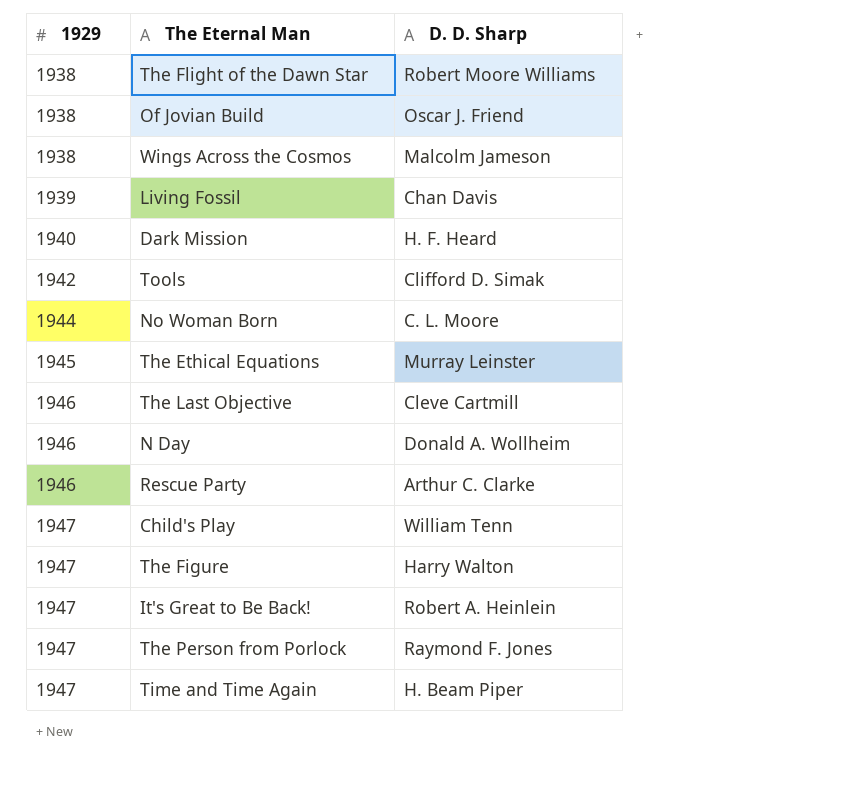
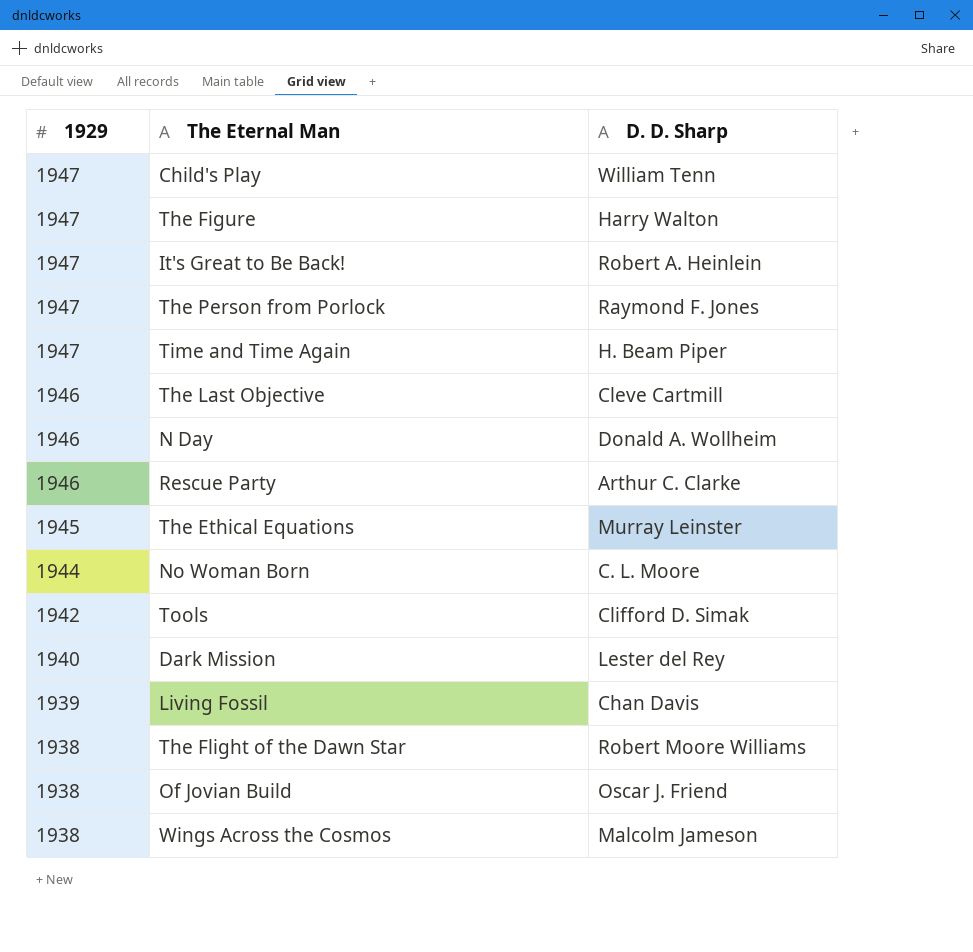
row order: 1929 ascending -> 1929 descending
Dark Mission | D. D. Sharp: H. F. Heard -> Lester del Rey

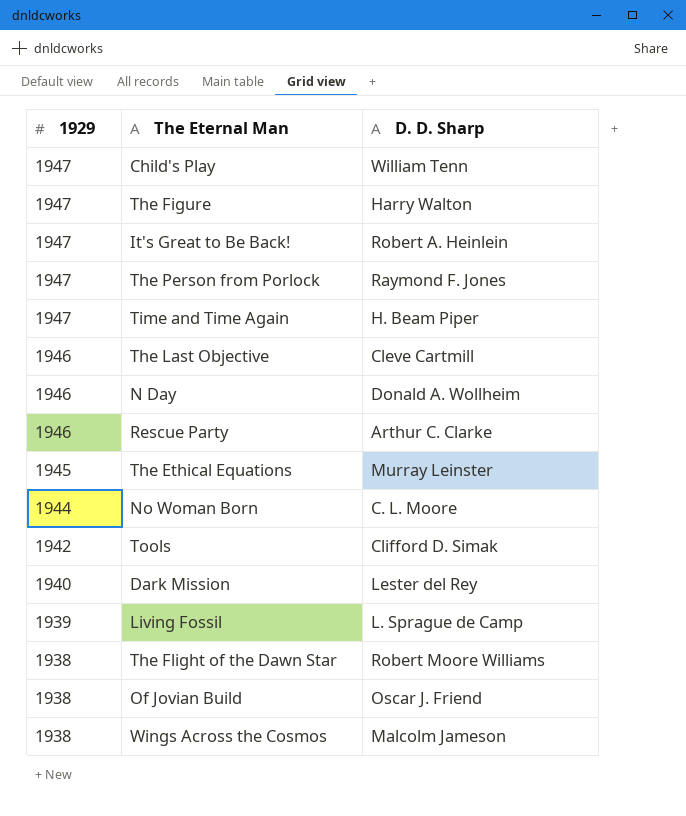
Living Fossil | D. D. Sharp: Chan Davis -> L. Sprague de Camp

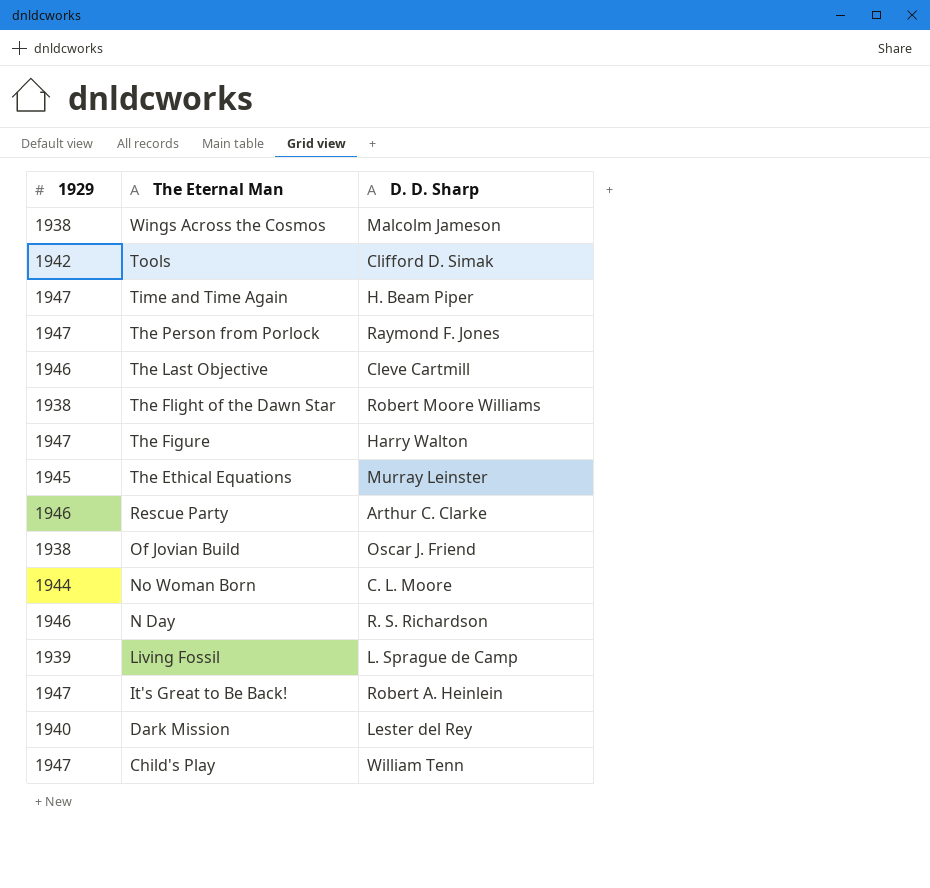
row order: 1929 descending -> The Eternal Man descending
N Day | D. D. Sharp: Donald A. Wollheim -> R. S. Richardson

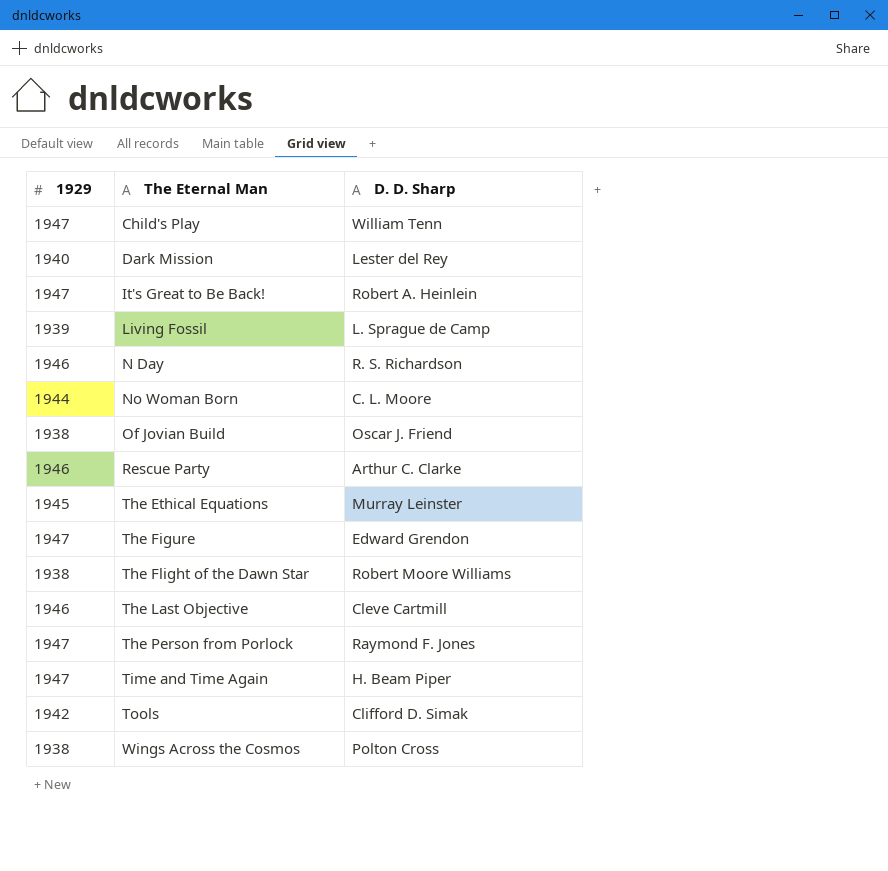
row order: The Eternal Man descending -> The Eternal Man ascending
The Figure | D. D. Sharp: Harry Walton -> Edward Grendon
Wings Across the Cosmos | D. D. Sharp: Malcolm Jameson -> Polton Cross

